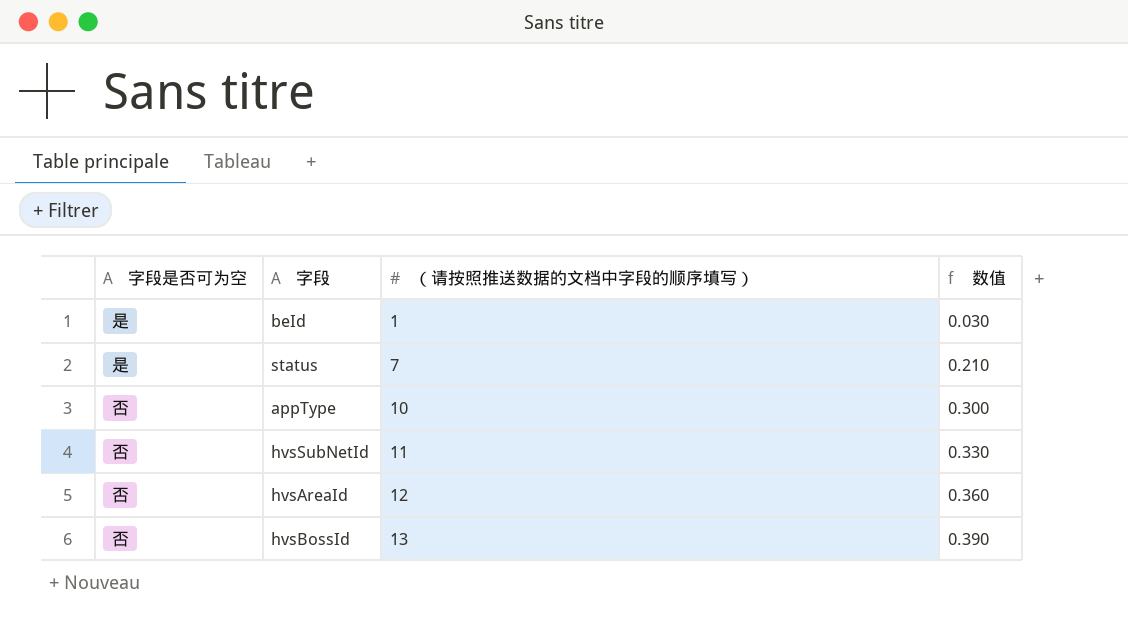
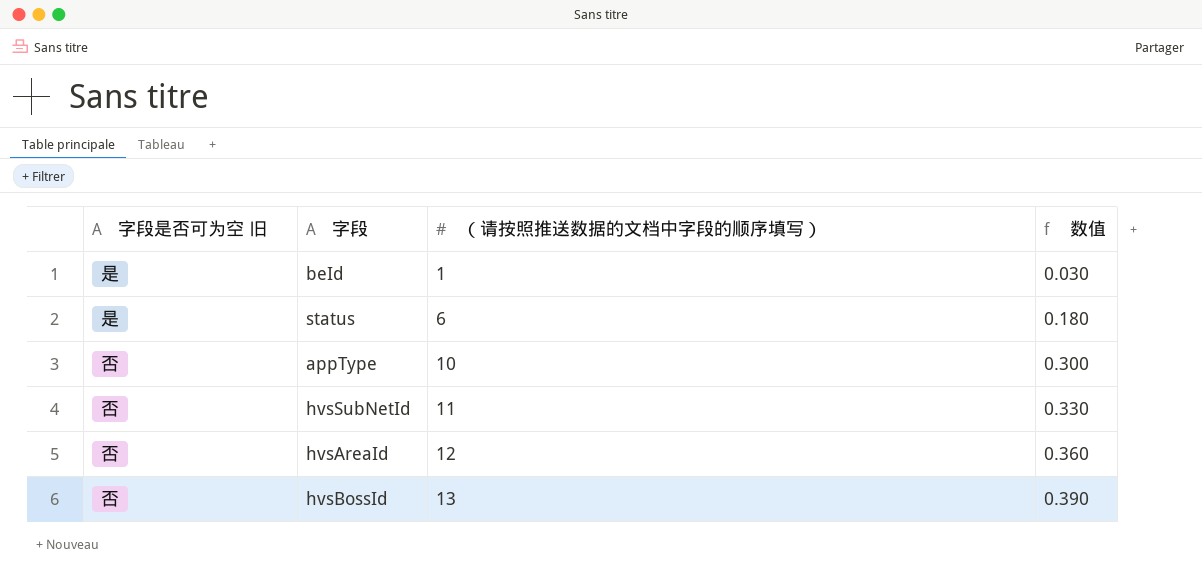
column name: 字段是否可为空 -> 字段是否可为空 旧
status | （请按照推送数据的文档中字段的顺序填写）: 7 -> 6
status | 数值: 0.210 -> 0.180

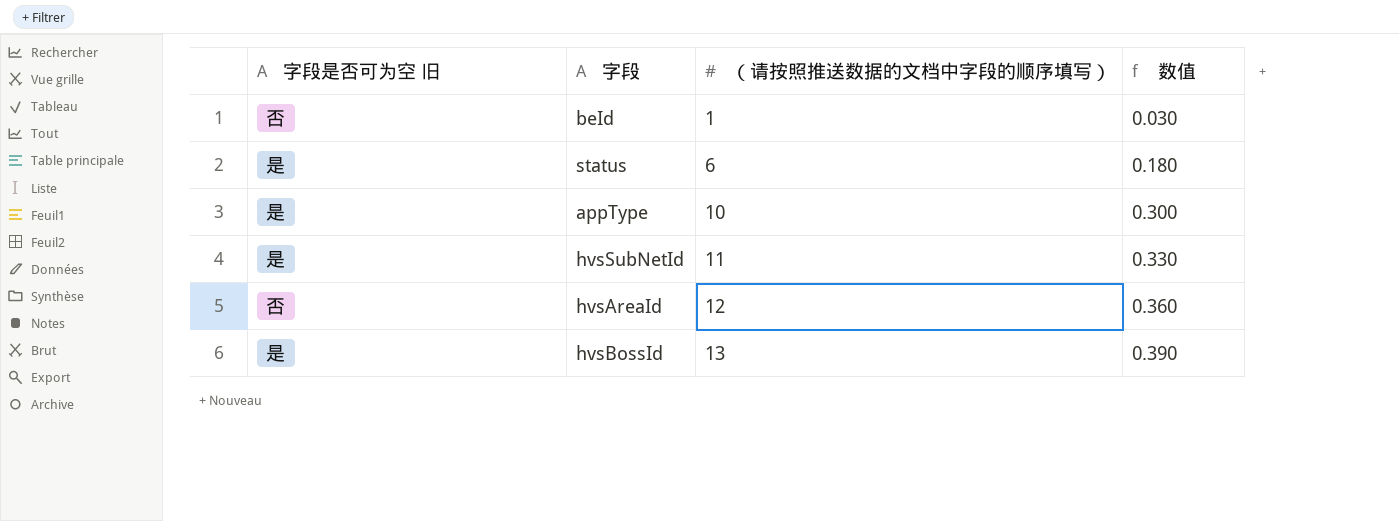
beId | 字段是否可为空 旧: 是 -> 否
appType | 字段是否可为空 旧: 否 -> 是
hvsSubNetId | 字段是否可为空 旧: 否 -> 是
hvsBossId | 字段是否可为空 旧: 否 -> 是

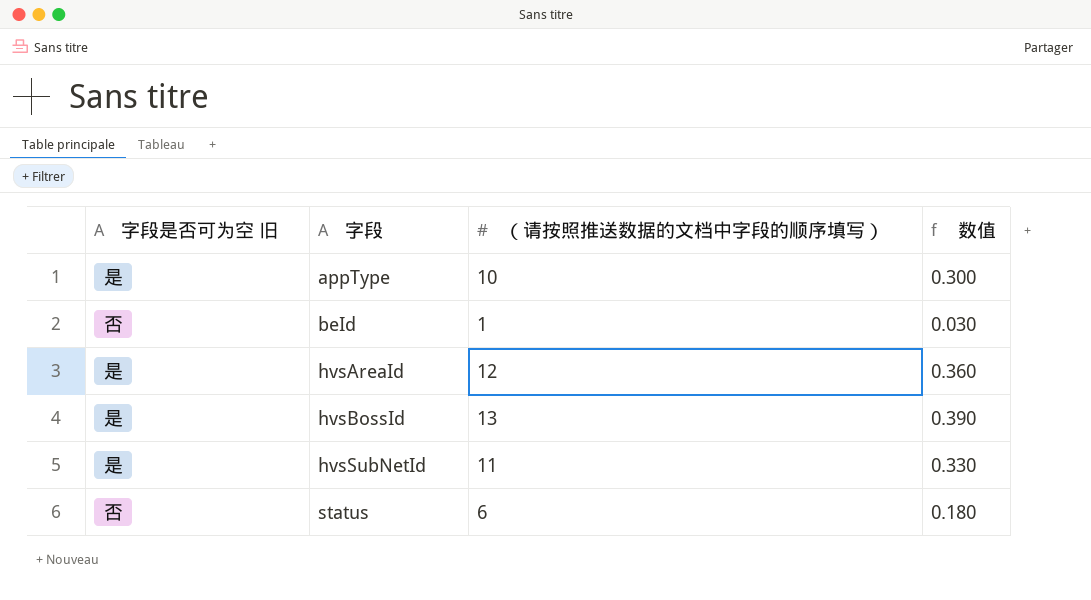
row order: （请按照推送数据的文档中字段的顺序填写） ascending -> 字段 ascending
hvsAreaId | 字段是否可为空 旧: 否 -> 是
status | 字段是否可为空 旧: 是 -> 否

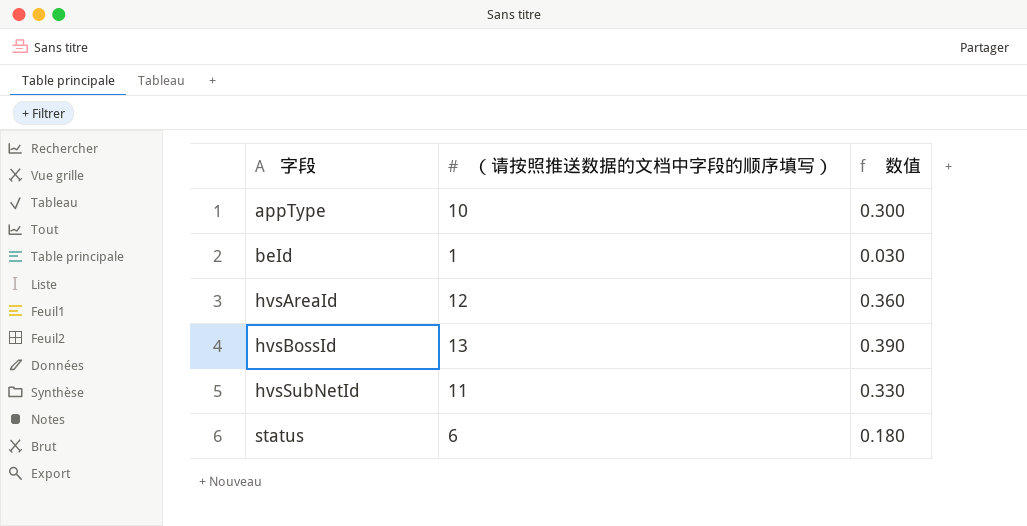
column 字段是否可为空 旧 | position: 1 -> none

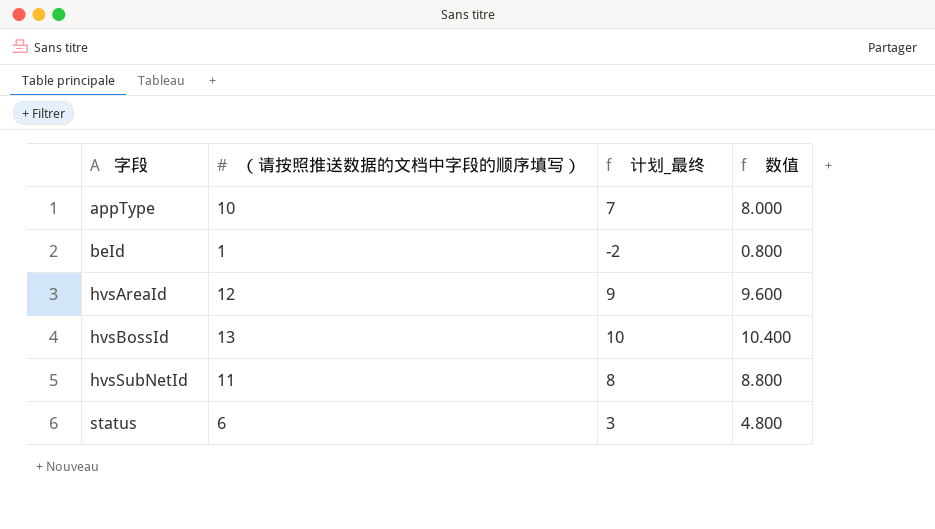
column 计划_最终 | formula: none -> [（请按照推送数据的文档中字段的顺序填写）] - 3
column 数值 | formula: [（请按照推送数据的文档中字段的顺序填写）] * 0.03 -> [（请按照推送数据的文档中字段的顺序填写）] * 0.8

